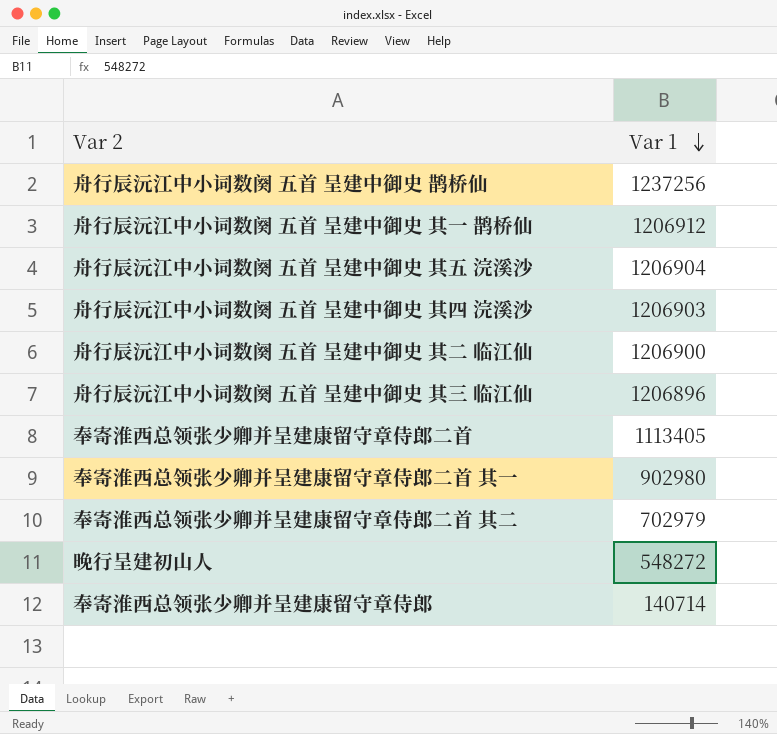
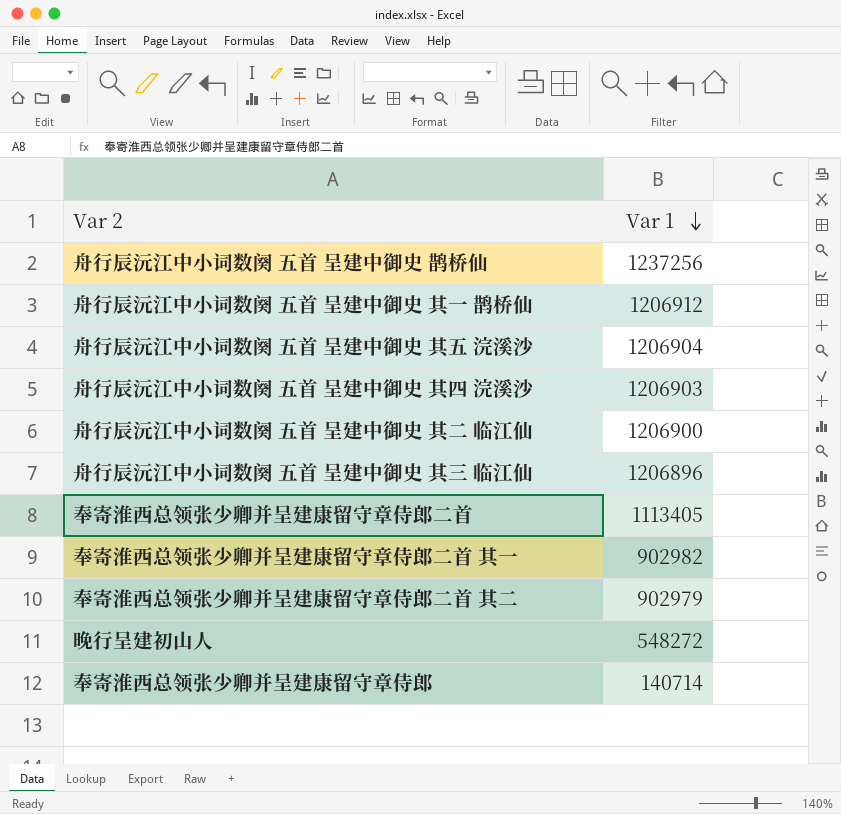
奉寄淮西总领张少卿并呈建康留守章侍郎二首 其一 | Var 1: 902980 -> 902982
奉寄淮西总领张少卿并呈建康留守章侍郎二首 其二 | Var 1: 702979 -> 902979

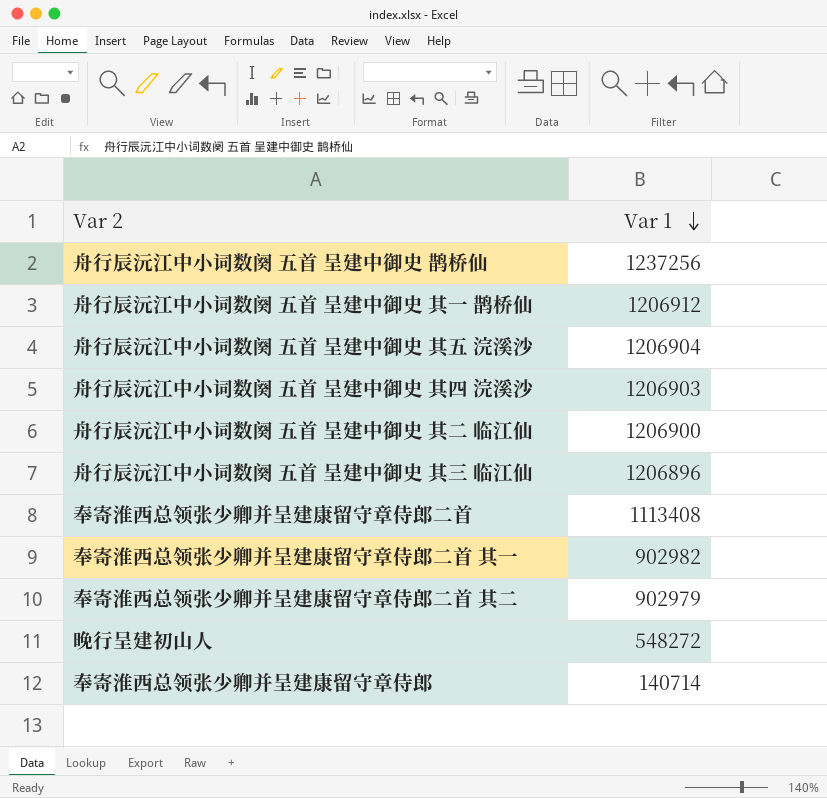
奉寄淮西总领张少卿并呈建康留守章侍郎二首 | Var 1: 1113405 -> 1113408

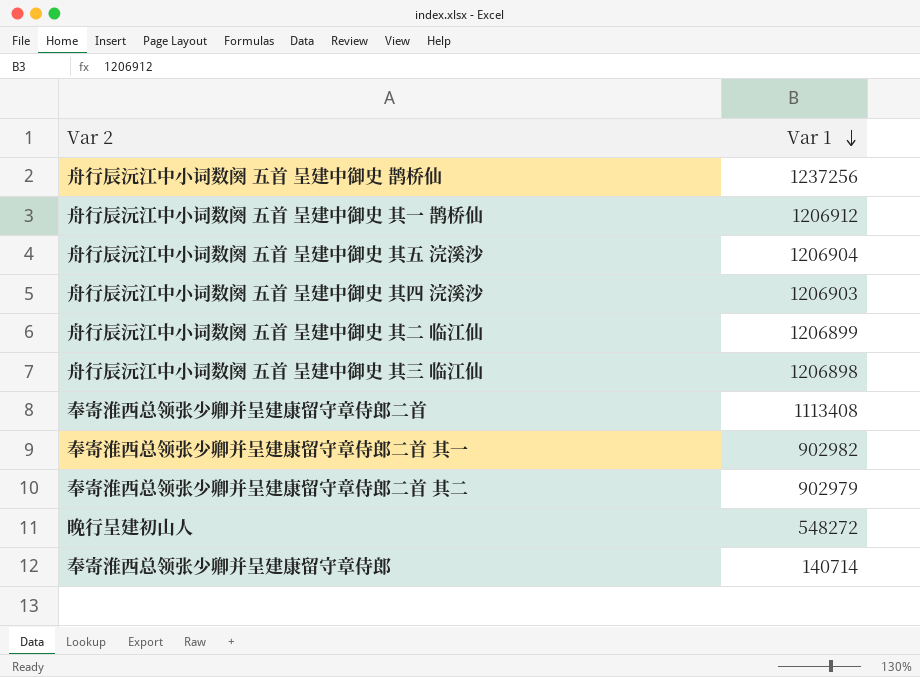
舟行辰沅江中小词数阕 五首 呈建中御史 其二 临江仙 | Var 1: 1206900 -> 1206899
舟行辰沅江中小词数阕 五首 呈建中御史 其三 临江仙 | Var 1: 1206896 -> 1206898

